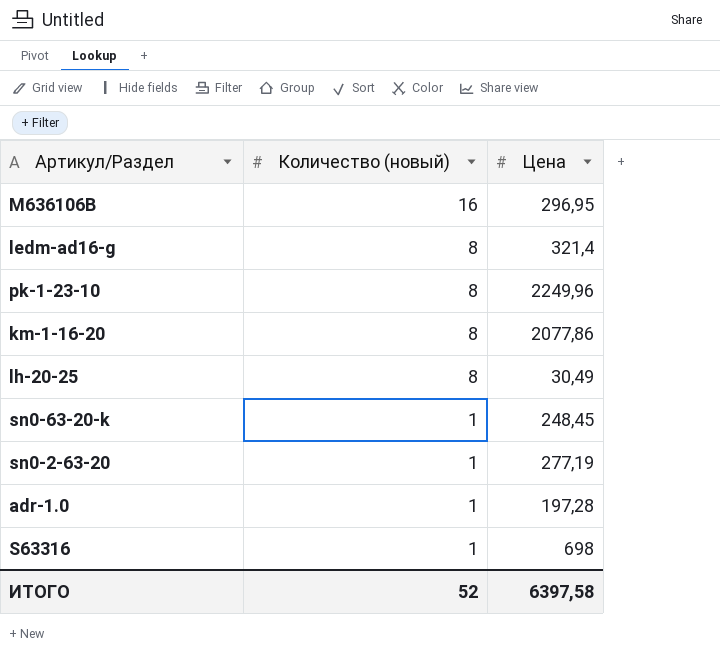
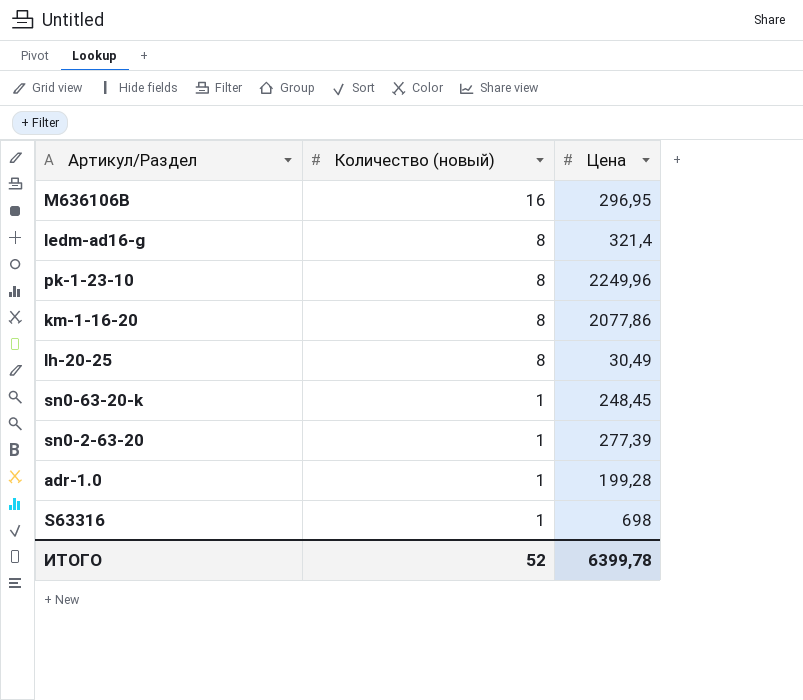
sn0-2-63-20 | Цена: 277,19 -> 277,39
adr-1.0 | Цена: 197,28 -> 199,28
ИТОГО | Цена: 6397,58 -> 6399,78

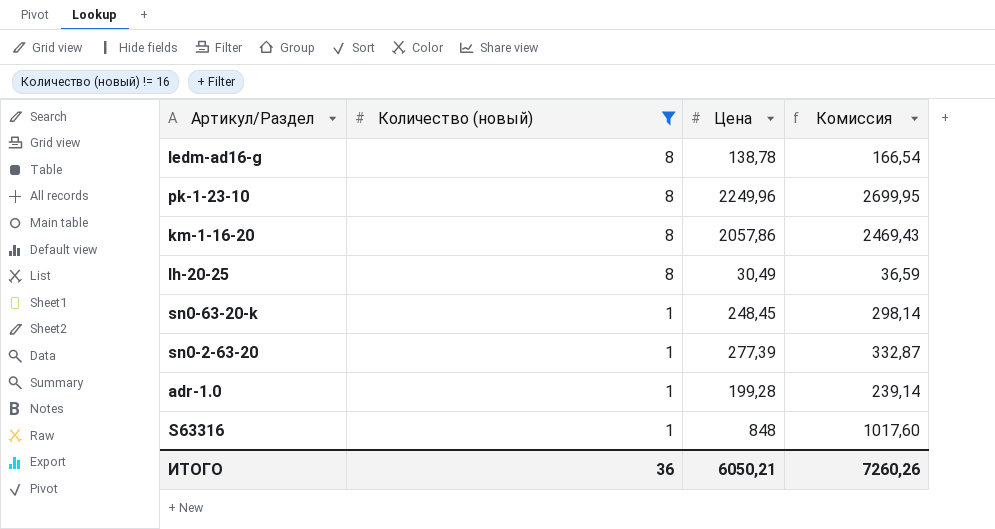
filter: none -> Количество (новый) != 16
column Комиссия | formula: none -> [Цена] * 1,2
ledm-ad16-g | Цена: 321,4 -> 138,78
km-1-16-20 | Цена: 2077,86 -> 2057,86
S63316 | Цена: 698 -> 848
ИТОГО | Количество (новый): 52 -> 36
ИТОГО | Цена: 6399,78 -> 6050,21

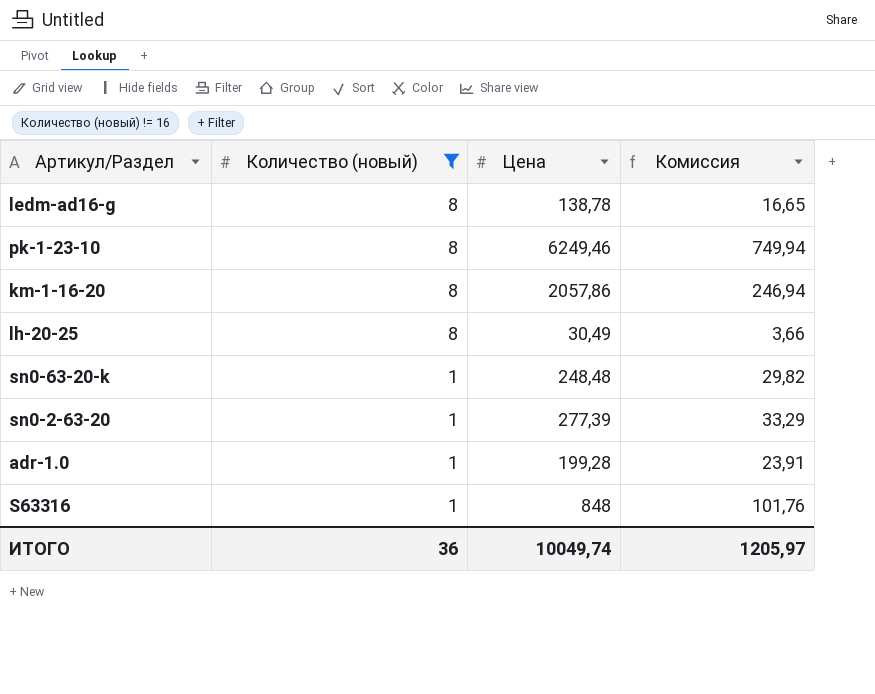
column Комиссия | formula: [Цена] * 1,2 -> [Цена] * 0,12
pk-1-23-10 | Цена: 2249,96 -> 6249,46
sn0-63-20-k | Цена: 248,45 -> 248,48
ИТОГО | Цена: 6050,21 -> 10049,74
ИТОГО | Комиссия: 7260,26 -> 1205,97

